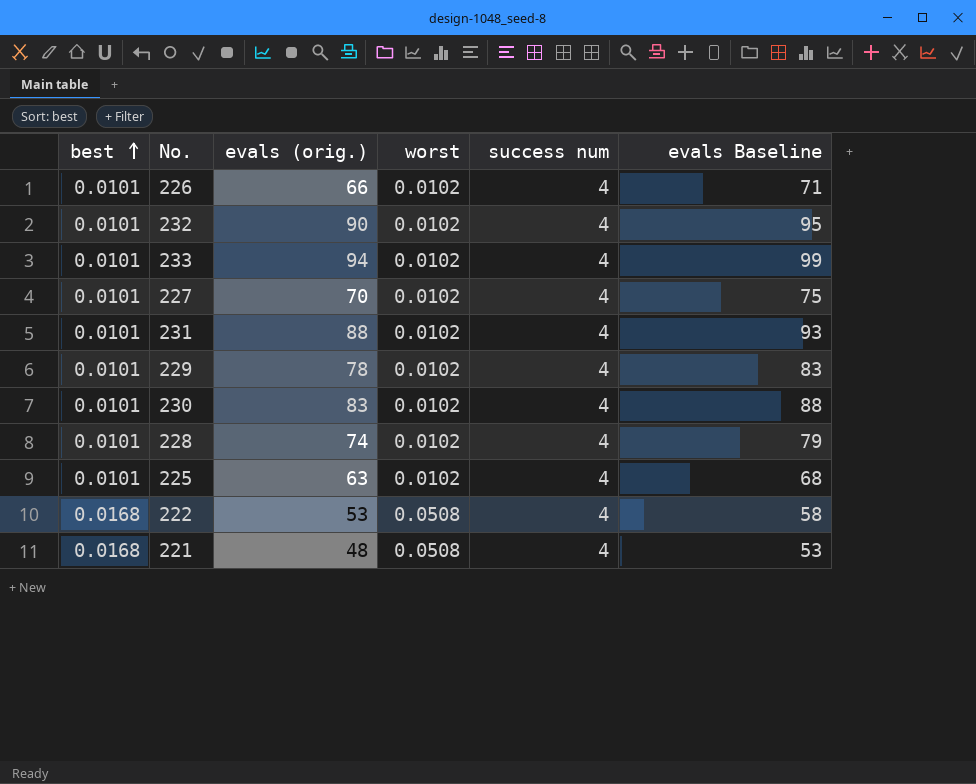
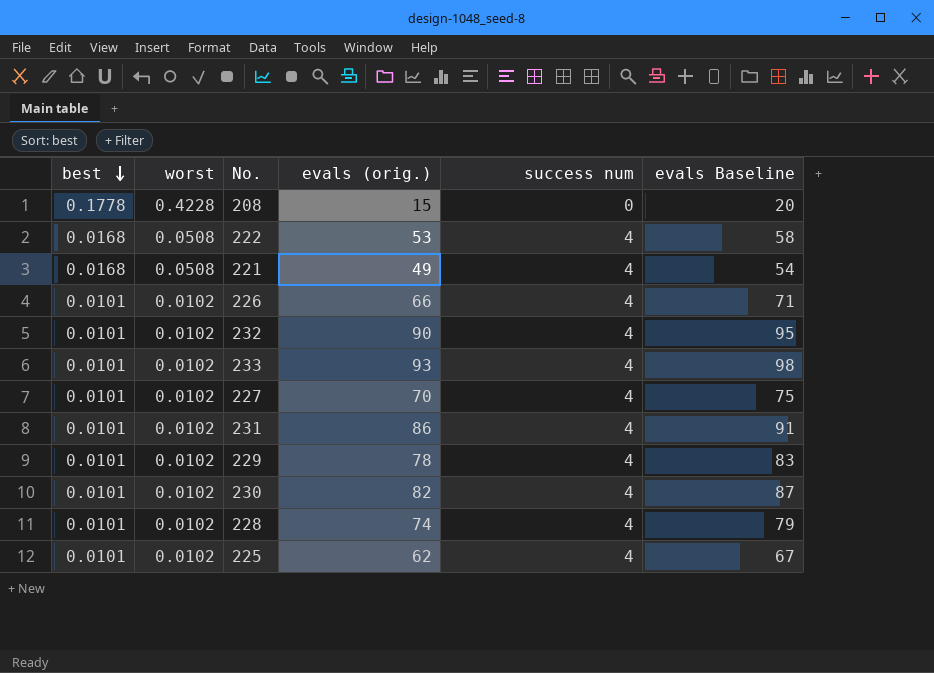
row order: best ascending -> best descending
column worst | position: 4 -> 2
row 208: none -> 0.1778 | 0.4228 | 15 | 0 | 20
221 | evals (orig.): 48 -> 49
221 | evals Baseline: 53 -> 54
233 | evals (orig.): 94 -> 93
233 | evals Baseline: 99 -> 98
231 | evals (orig.): 88 -> 86
231 | evals Baseline: 93 -> 91
230 | evals (orig.): 83 -> 82
230 | evals Baseline: 88 -> 87
225 | evals (orig.): 63 -> 62
225 | evals Baseline: 68 -> 67

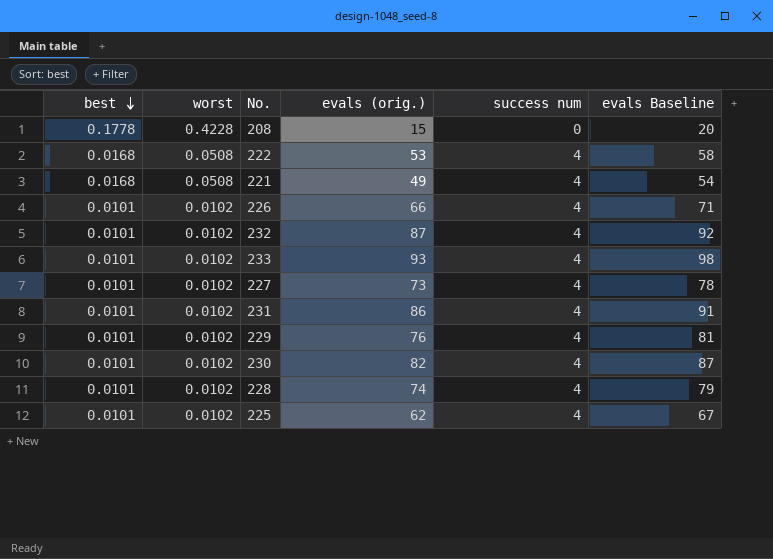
232 | evals (orig.): 90 -> 87
232 | evals Baseline: 95 -> 92
227 | evals (orig.): 70 -> 73
227 | evals Baseline: 75 -> 78
229 | evals (orig.): 78 -> 76
229 | evals Baseline: 83 -> 81

